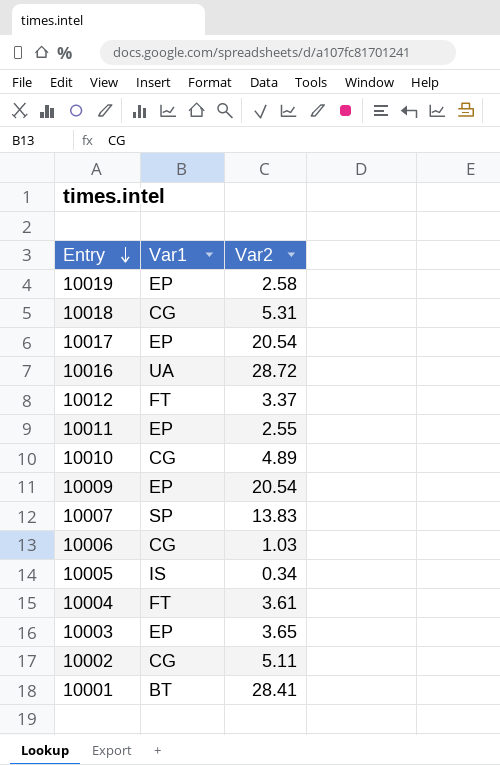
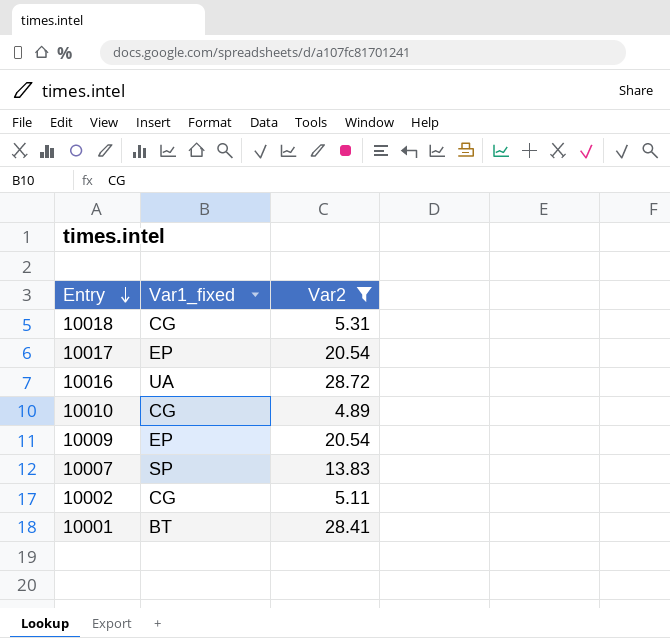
filter: none -> Var2 >= 4.89
column name: Var1 -> Var1_fixed

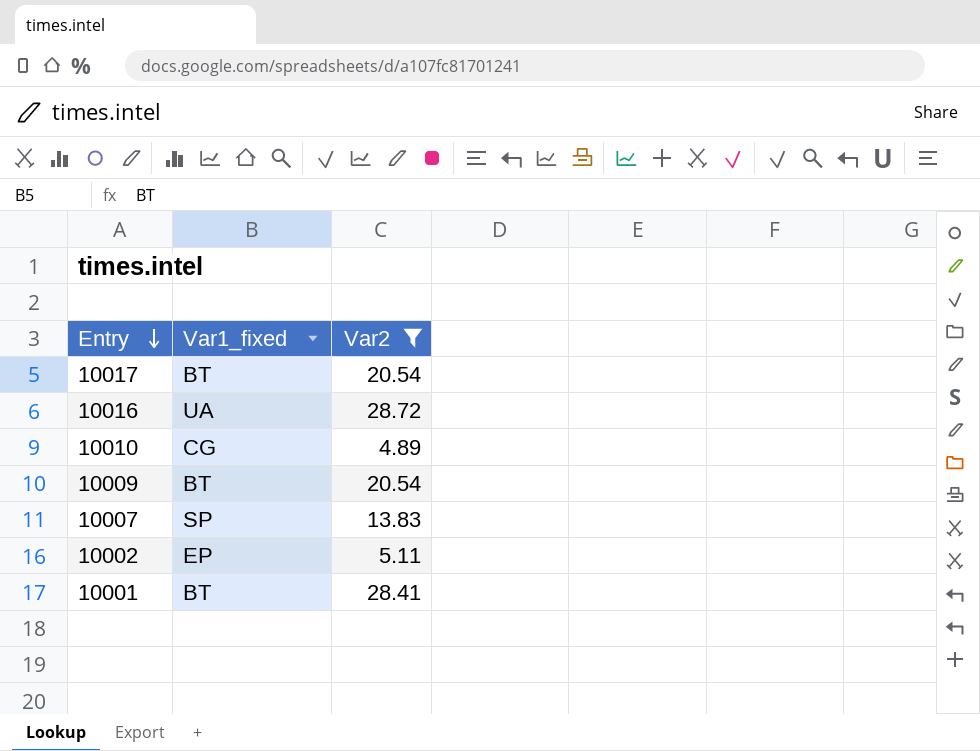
row 10018: CG | 5.31 -> none
10017 | Var1_fixed: EP -> BT
10009 | Var1_fixed: EP -> BT
10002 | Var1_fixed: CG -> EP

